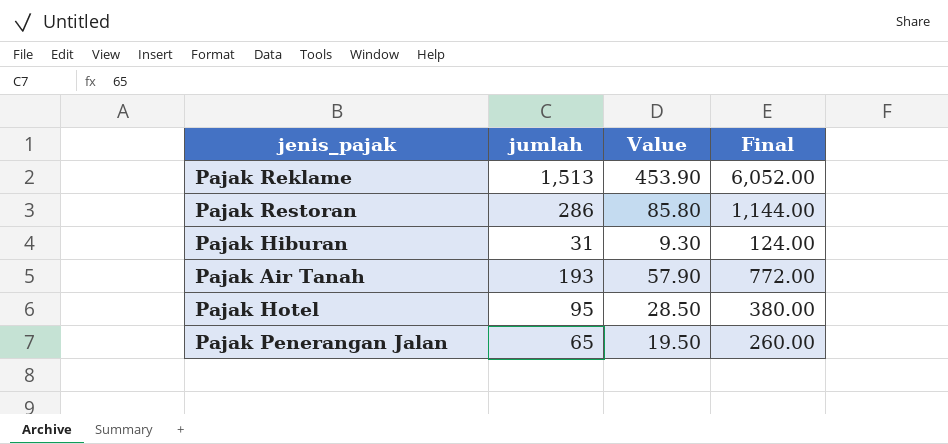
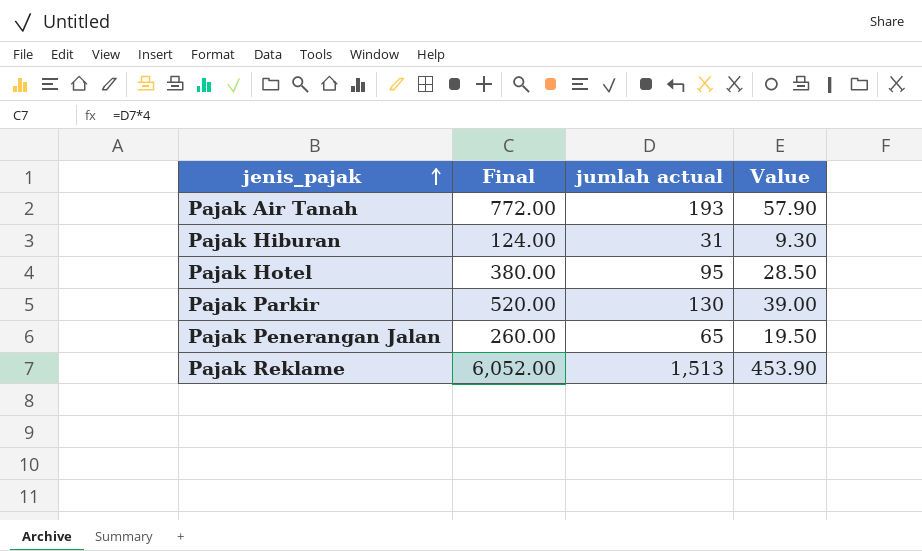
row order: none -> jenis_pajak ascending
column Final | position: 4 -> 2
column name: jumlah -> jumlah actual
row Pajak Restoran: 286 | 85.80 | 1,144.00 -> none
row Pajak Parkir: none -> 520.00 | 130 | 39.00

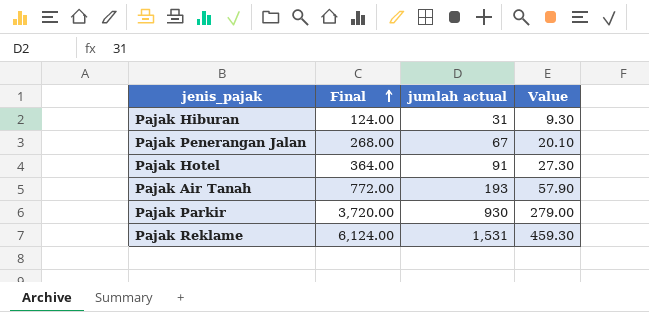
row order: jenis_pajak ascending -> Final ascending
Pajak Penerangan Jalan | Final: 260.00 -> 268.00
Pajak Penerangan Jalan | jumlah actual: 65 -> 67
Pajak Penerangan Jalan | Value: 19.50 -> 20.10
Pajak Hotel | Final: 380.00 -> 364.00
Pajak Hotel | jumlah actual: 95 -> 91
Pajak Hotel | Value: 28.50 -> 27.30
Pajak Parkir | Final: 520.00 -> 3,720.00
Pajak Parkir | jumlah actual: 130 -> 930
Pajak Parkir | Value: 39.00 -> 279.00
Pajak Reklame | Final: 6,052.00 -> 6,124.00
Pajak Reklame | jumlah actual: 1,513 -> 1,531
Pajak Reklame | Value: 453.90 -> 459.30

